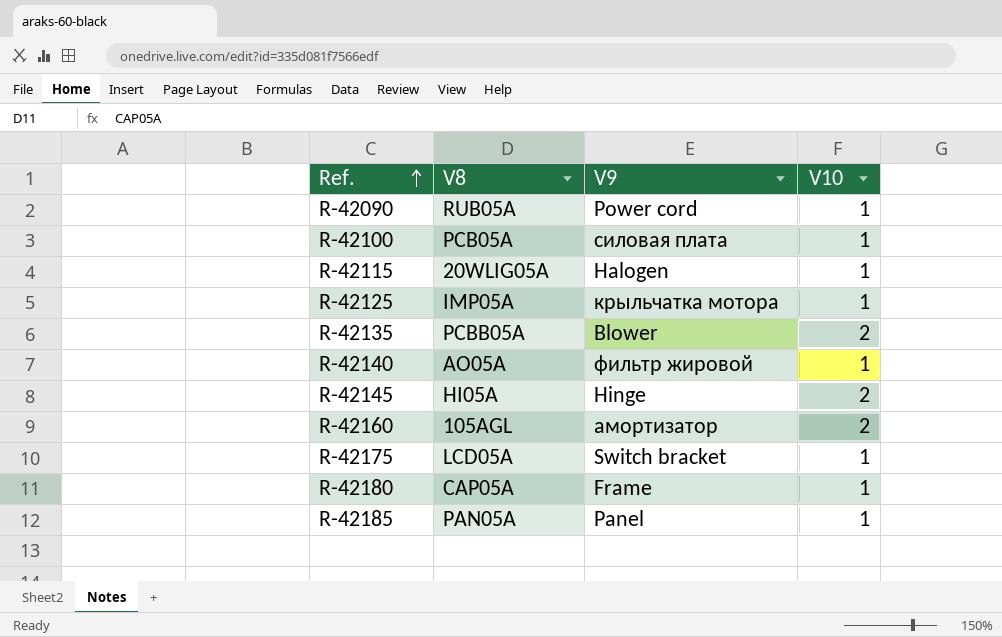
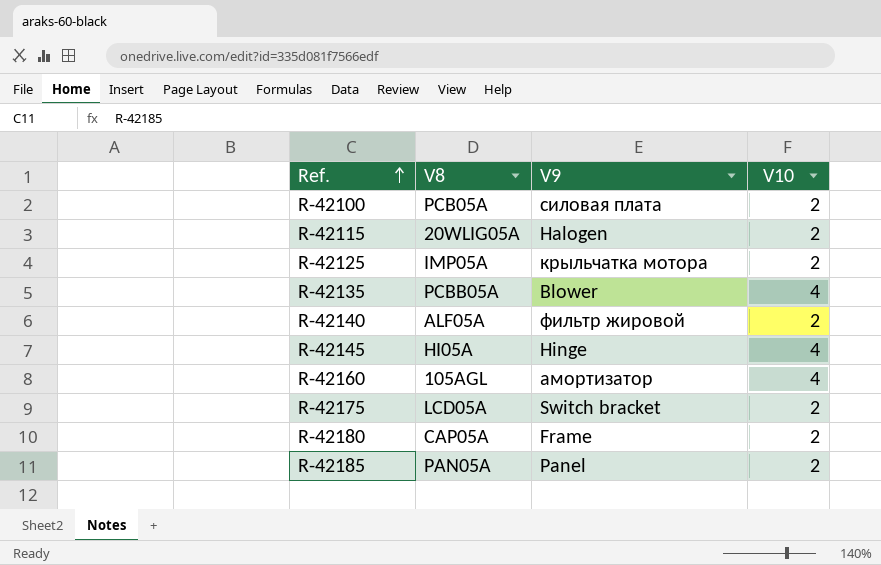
row R-42090: RUB05A | Power cord | 1 -> none
R-42100 | V10: 1 -> 2
R-42115 | V10: 1 -> 2
R-42125 | V10: 1 -> 2
R-42135 | V10: 2 -> 4
R-42140 | V8: AO05A -> ALF05A
R-42140 | V10: 1 -> 2
R-42145 | V10: 2 -> 4
R-42160 | V10: 2 -> 4
R-42175 | V10: 1 -> 2
R-42180 | V10: 1 -> 2
R-42185 | V10: 1 -> 2

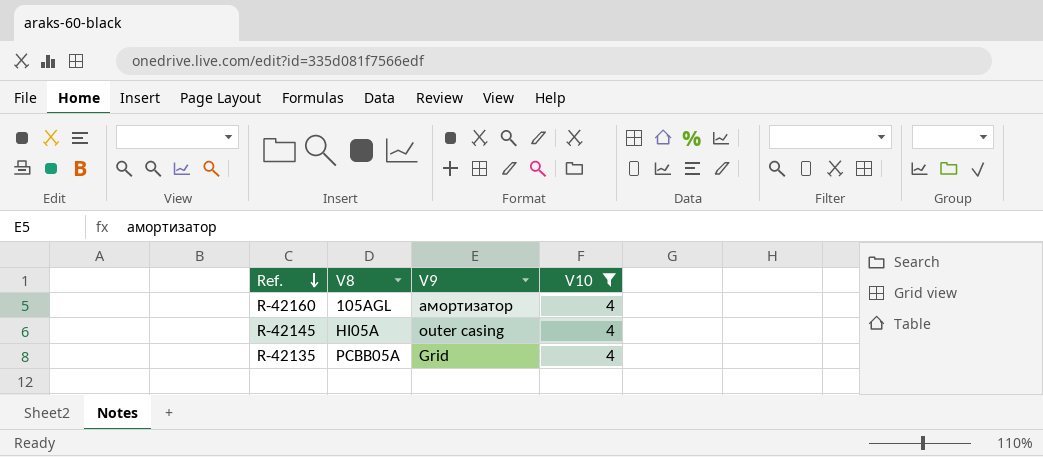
filter: none -> V10 = 4
row order: Ref. ascending -> Ref. descending
R-42145 | V9: Hinge -> outer casing
R-42135 | V9: Blower -> Grid

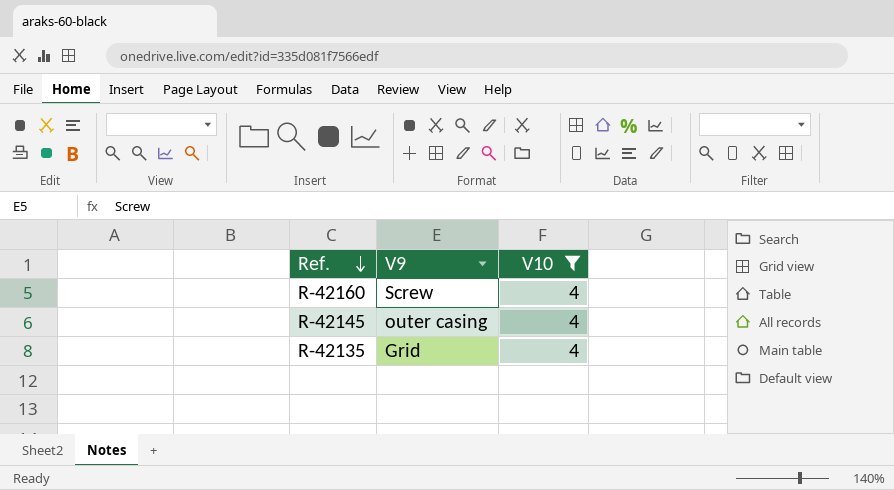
column V8 | position: 2 -> none
R-42160 | V9: амортизатор -> Screw

